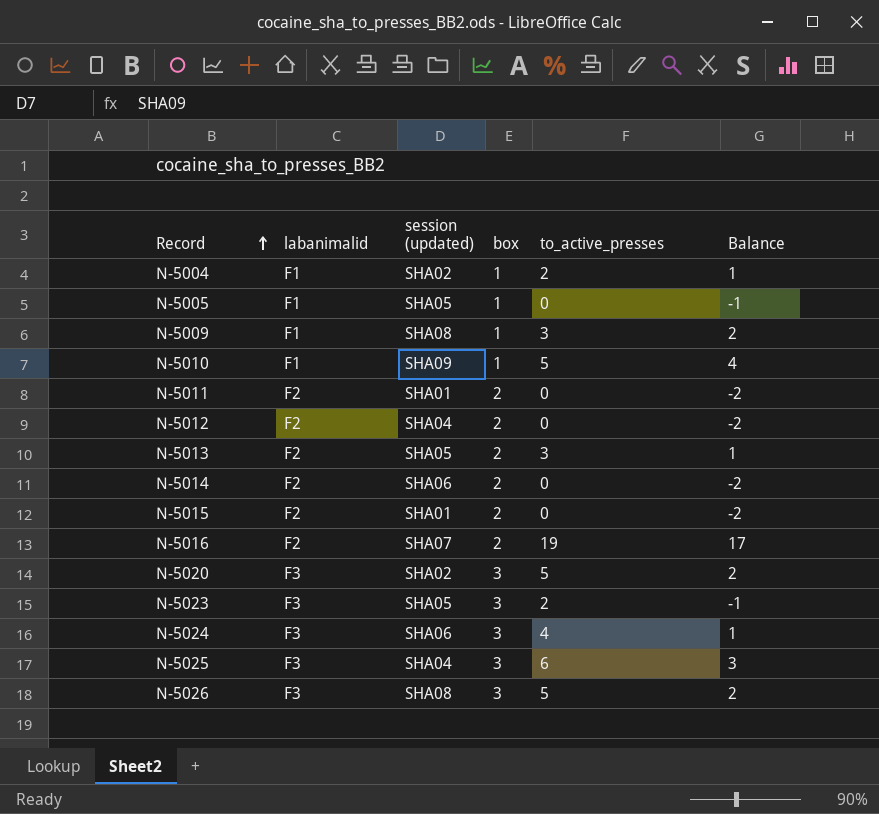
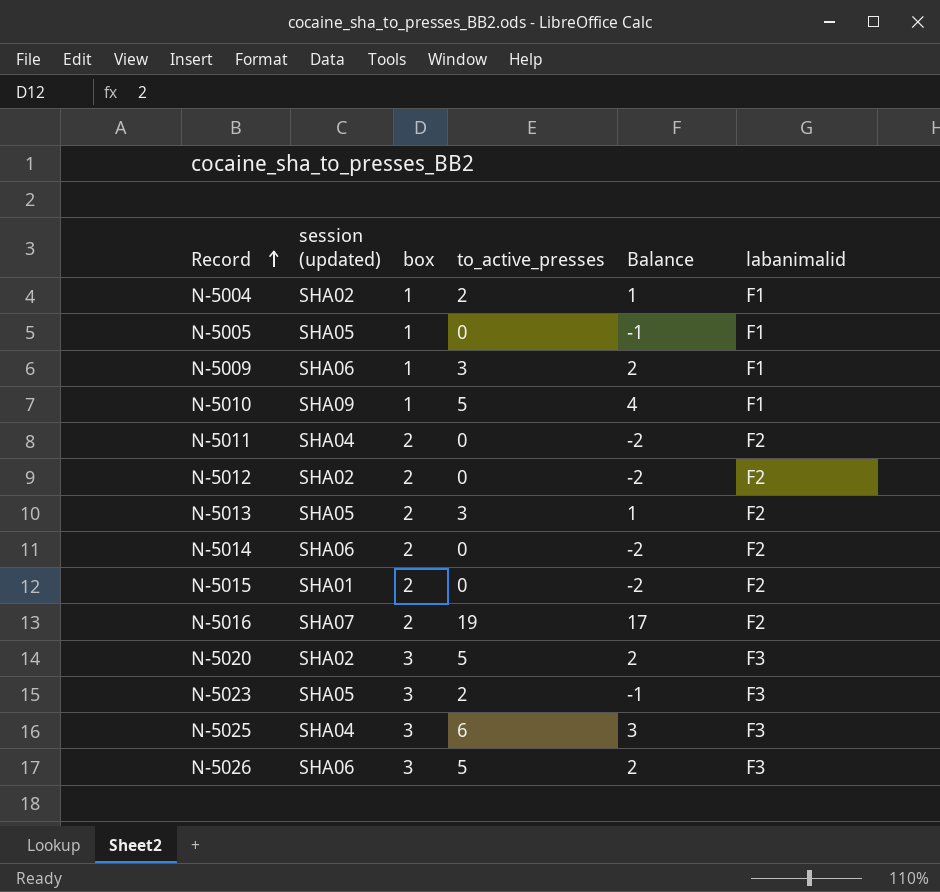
column labanimalid | position: 2 -> 6
row N-5024: F3 | SHA06 | 3 | 4 | 1 -> none
N-5009 | session (updated): SHA08 -> SHA06
N-5011 | session (updated): SHA01 -> SHA04
N-5012 | session (updated): SHA04 -> SHA02
N-5026 | session (updated): SHA08 -> SHA06

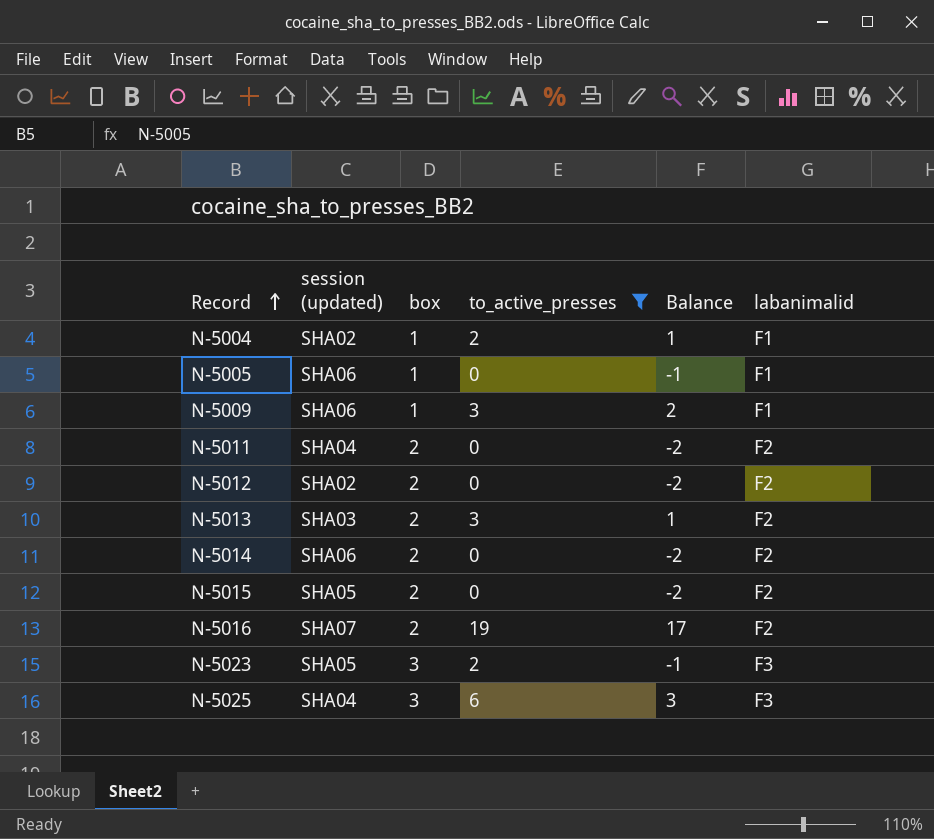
filter: none -> to_active_presses != 5
N-5005 | session (updated): SHA05 -> SHA06
N-5013 | session (updated): SHA05 -> SHA03
N-5015 | session (updated): SHA01 -> SHA05

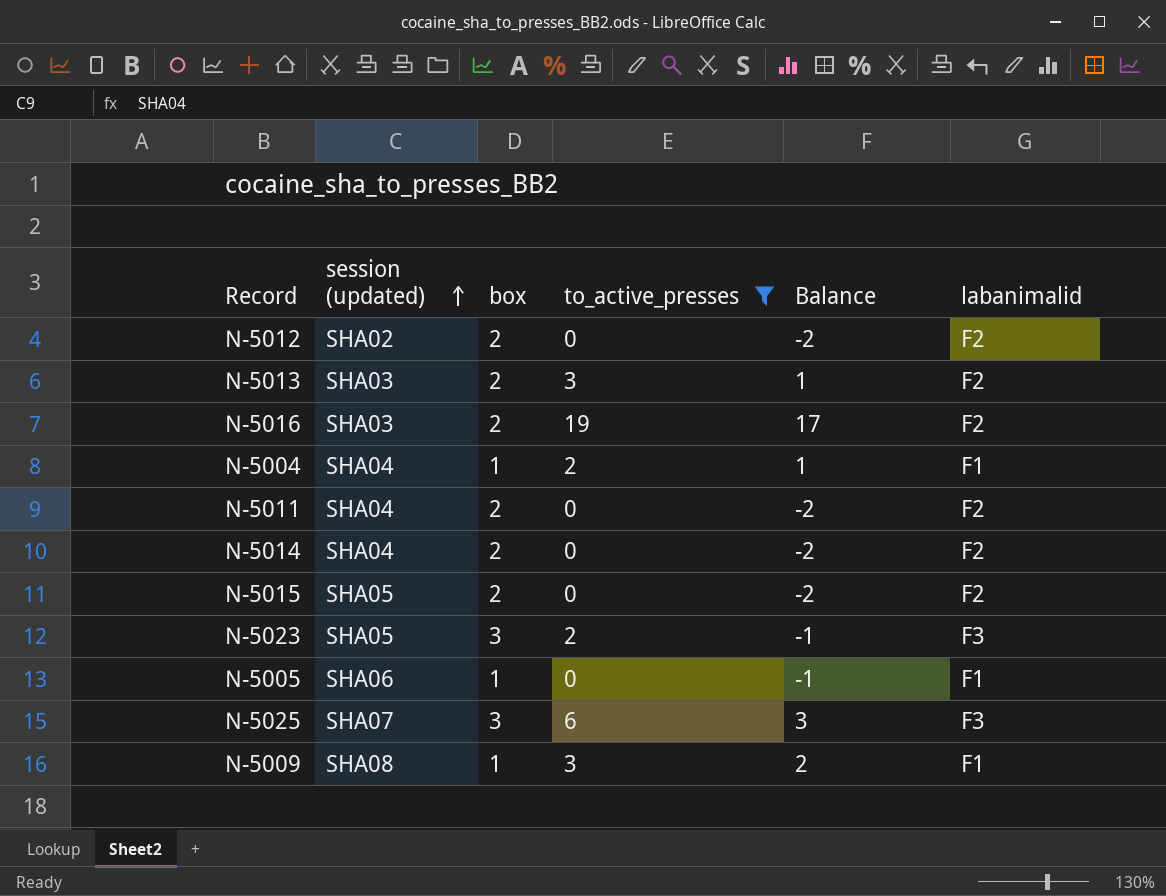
row order: Record ascending -> session (updated) ascending
N-5016 | session (updated): SHA07 -> SHA03
N-5004 | session (updated): SHA02 -> SHA04
N-5014 | session (updated): SHA06 -> SHA04
N-5025 | session (updated): SHA04 -> SHA07
N-5009 | session (updated): SHA06 -> SHA08

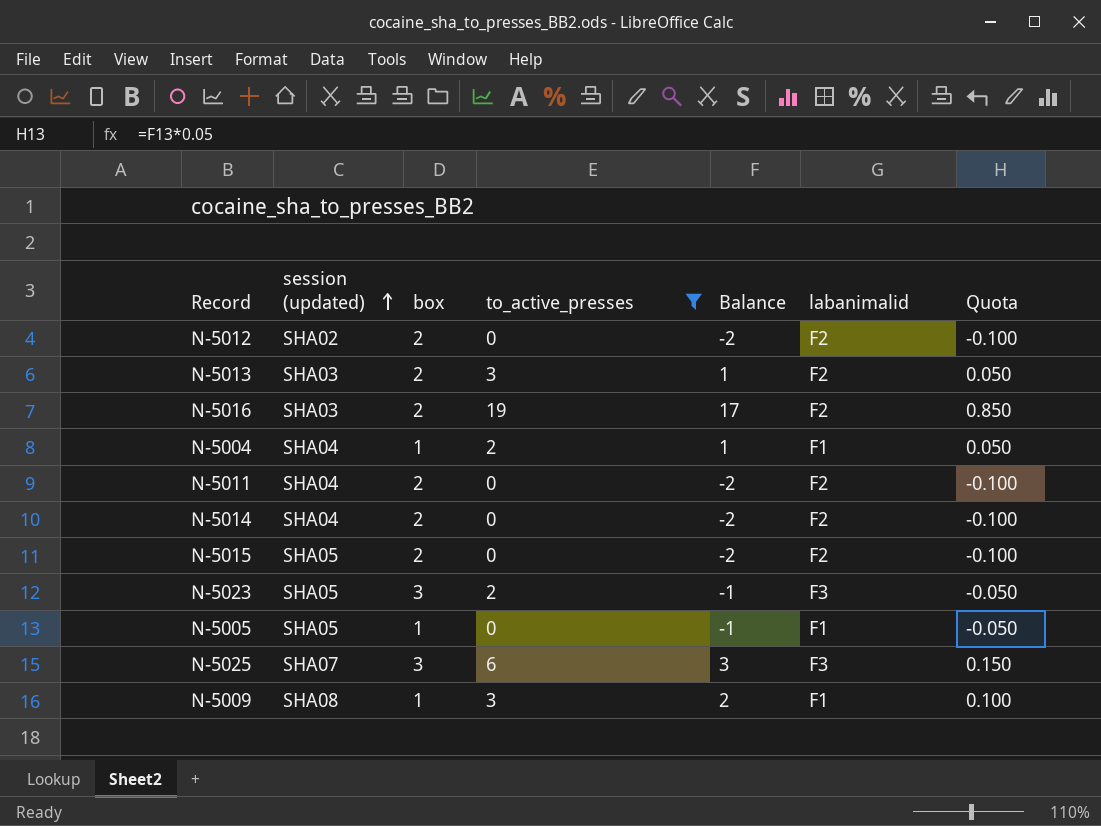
column Quota | formula: none -> [Balance] * 0.05
N-5005 | session (updated): SHA06 -> SHA05

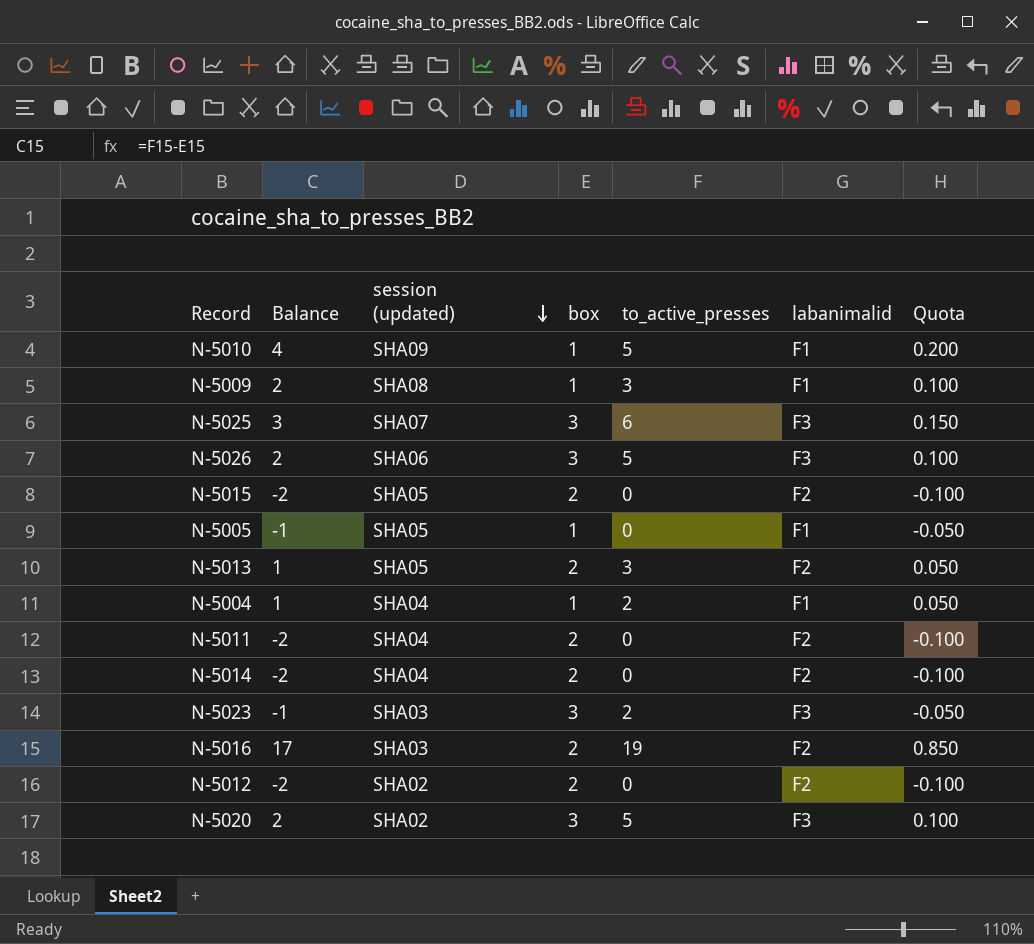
filter: to_active_presses != 5 -> none
row order: session (updated) ascending -> session (updated) descending
column Balance | position: 5 -> 2
N-5013 | session (updated): SHA03 -> SHA05
N-5023 | session (updated): SHA05 -> SHA03

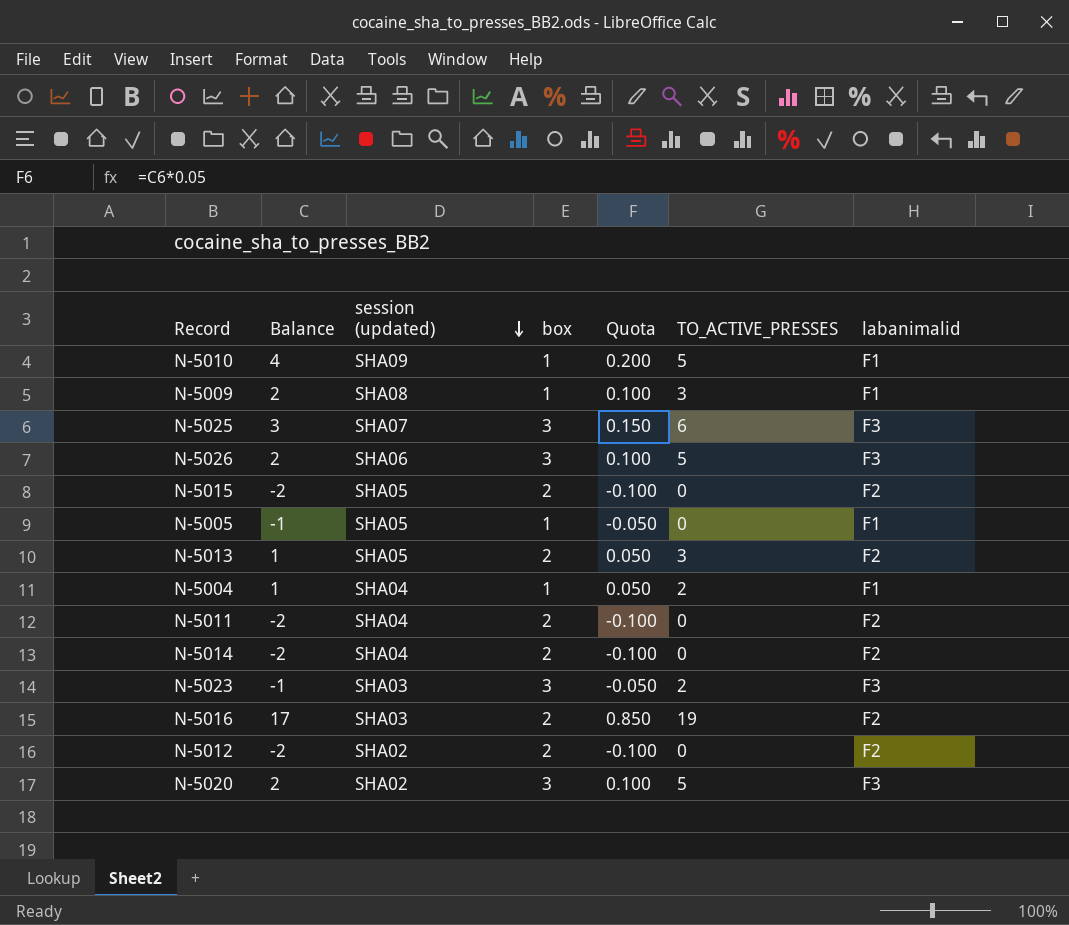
column Quota | position: 7 -> 5
column name: to_active_presses -> TO_ACTIVE_PRESSES

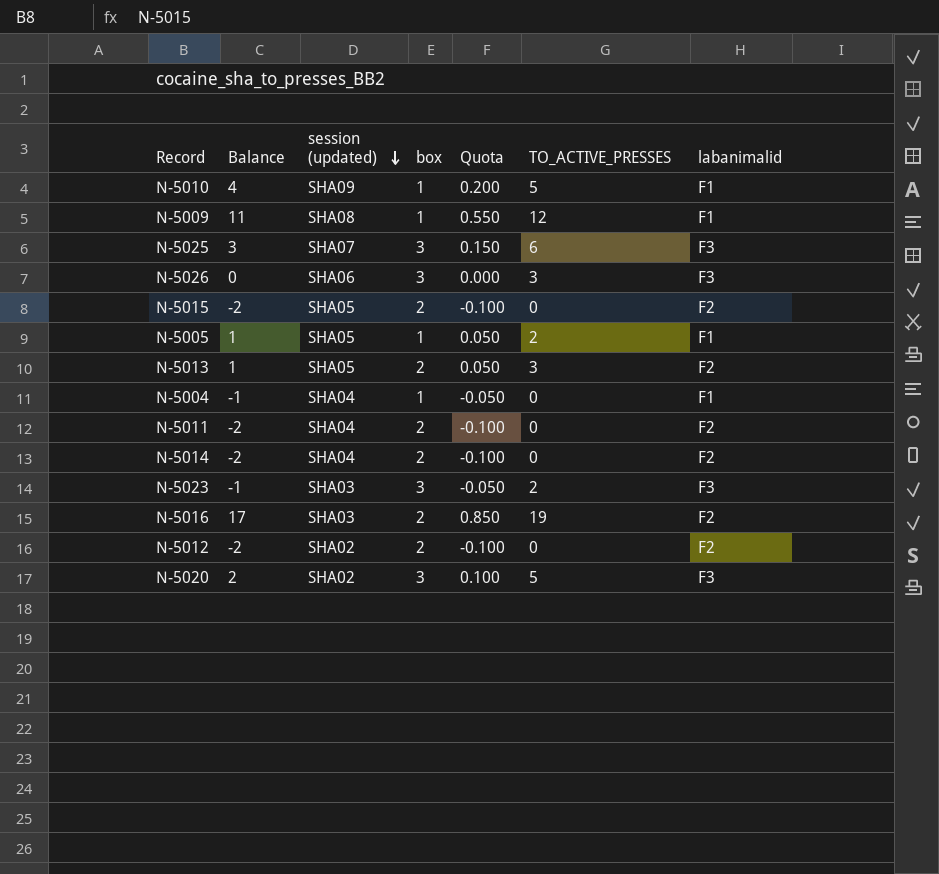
N-5009 | Balance: 2 -> 11
N-5009 | Quota: 0.100 -> 0.550
N-5009 | TO_ACTIVE_PRESSES: 3 -> 12
N-5026 | Balance: 2 -> 0
N-5026 | Quota: 0.100 -> 0.000
N-5026 | TO_ACTIVE_PRESSES: 5 -> 3
N-5005 | Balance: -1 -> 1
N-5005 | Quota: -0.050 -> 0.050
N-5005 | TO_ACTIVE_PRESSES: 0 -> 2
N-5004 | Balance: 1 -> -1
N-5004 | Quota: 0.050 -> -0.050
N-5004 | TO_ACTIVE_PRESSES: 2 -> 0

